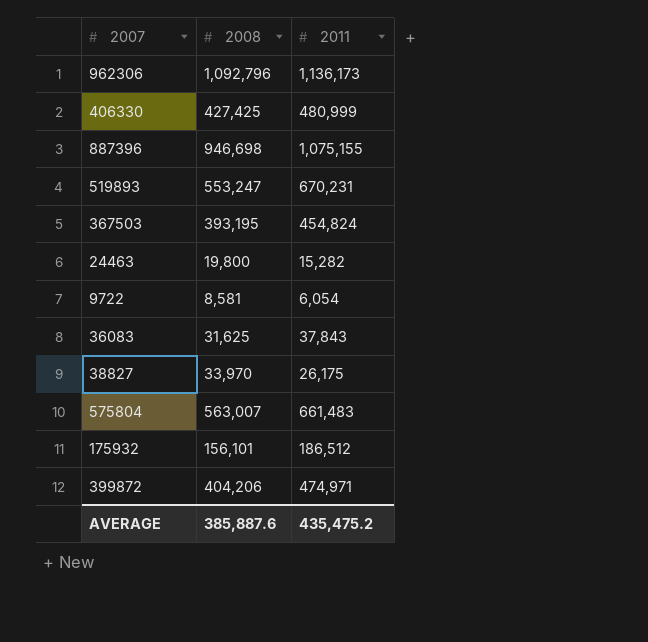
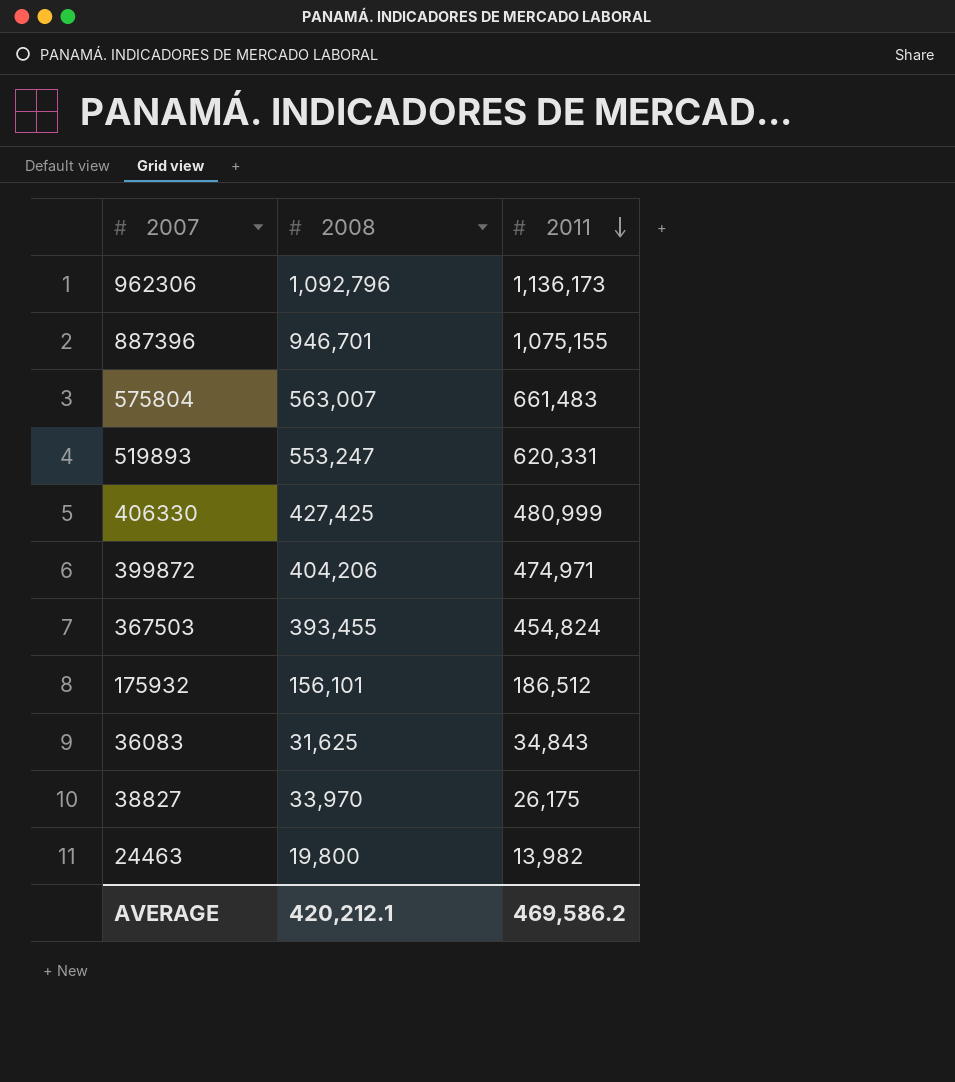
row order: none -> 2011 descending
row 9722: 8,581 | 6,054 -> none
887396 | 2008: 946,698 -> 946,701
519893 | 2011: 670,231 -> 620,331
367503 | 2008: 393,195 -> 393,455
36083 | 2011: 37,843 -> 34,843
24463 | 2011: 15,282 -> 13,982
AVERAGE | 2008: 385,887.6 -> 420,212.1
AVERAGE | 2011: 435,475.2 -> 469,586.2

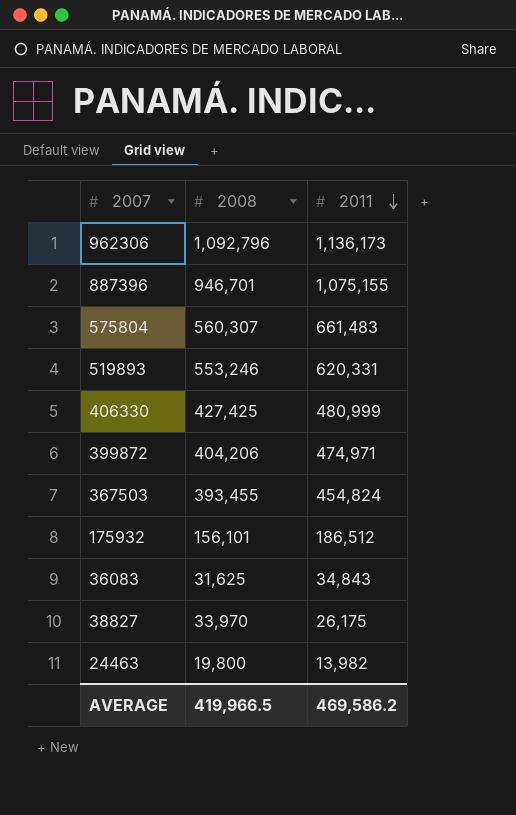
575804 | 2008: 563,007 -> 560,307
519893 | 2008: 553,247 -> 553,246
AVERAGE | 2008: 420,212.1 -> 419,966.5

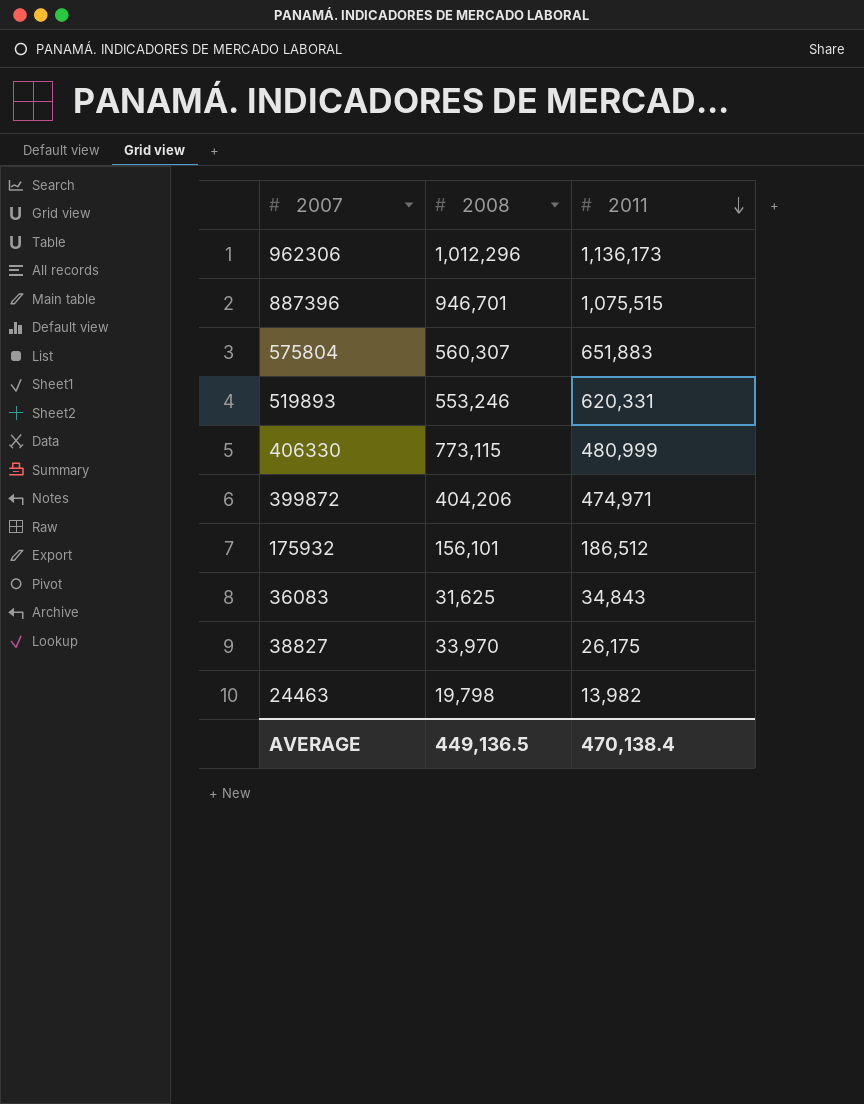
row 367503: 393,455 | 454,824 -> none
962306 | 2008: 1,092,796 -> 1,012,296
887396 | 2011: 1,075,155 -> 1,075,515
575804 | 2011: 661,483 -> 651,883
406330 | 2008: 427,425 -> 773,115
24463 | 2008: 19,800 -> 19,798
AVERAGE | 2008: 419,966.5 -> 449,136.5
AVERAGE | 2011: 469,586.2 -> 470,138.4

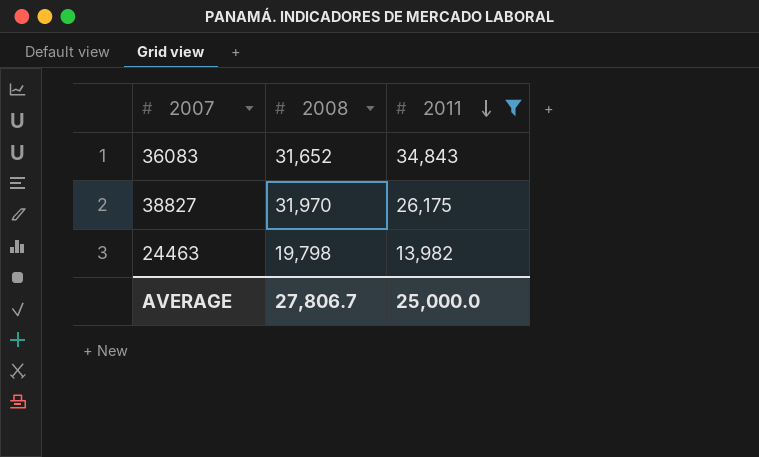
filter: none -> 2011 <= 34,843
36083 | 2008: 31,625 -> 31,652
38827 | 2008: 33,970 -> 31,970
AVERAGE | 2008: 449,136.5 -> 27,806.7
AVERAGE | 2011: 470,138.4 -> 25,000.0

